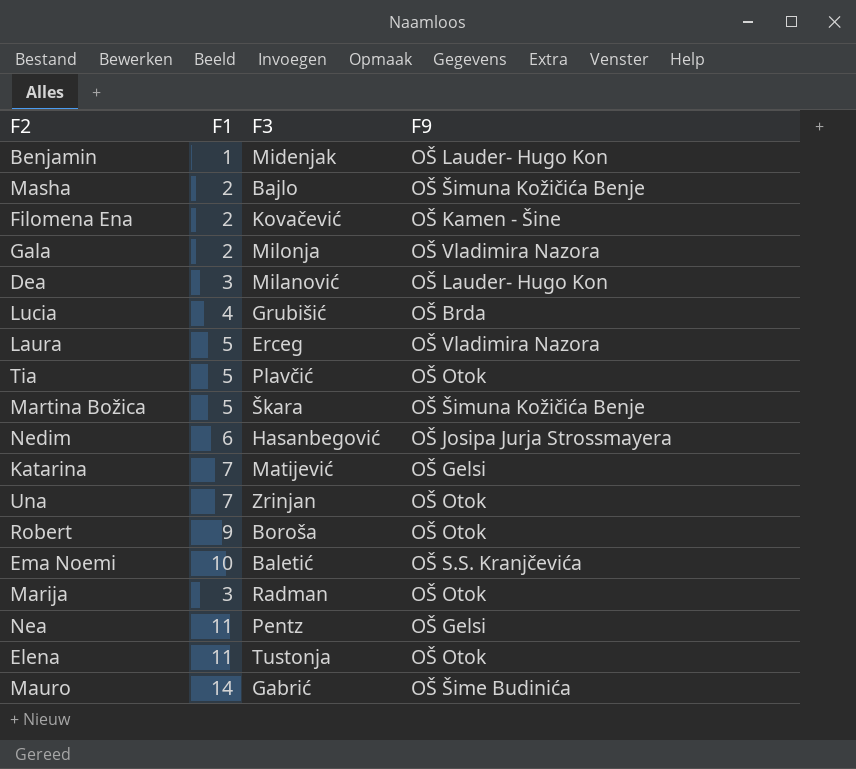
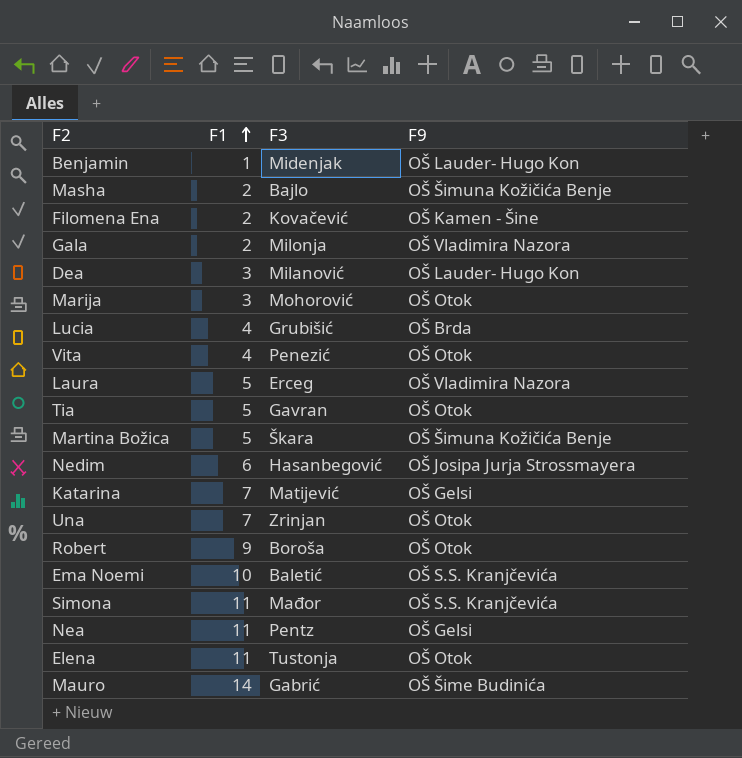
row order: none -> F1 ascending
Marija | F3: Radman -> Mohorović
row Vita: none -> 4 | Penezić | OŠ Otok
Tia | F3: Plavčić -> Gavran
row Simona: none -> 11 | Mađor | OŠ S.S. Kranjčevića

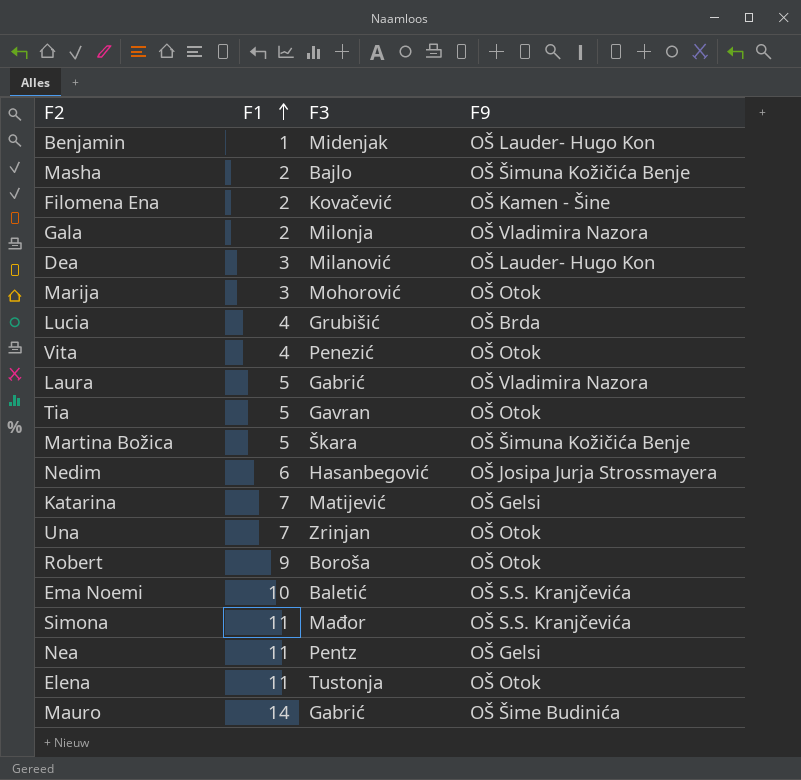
Laura | F3: Erceg -> Gabrić

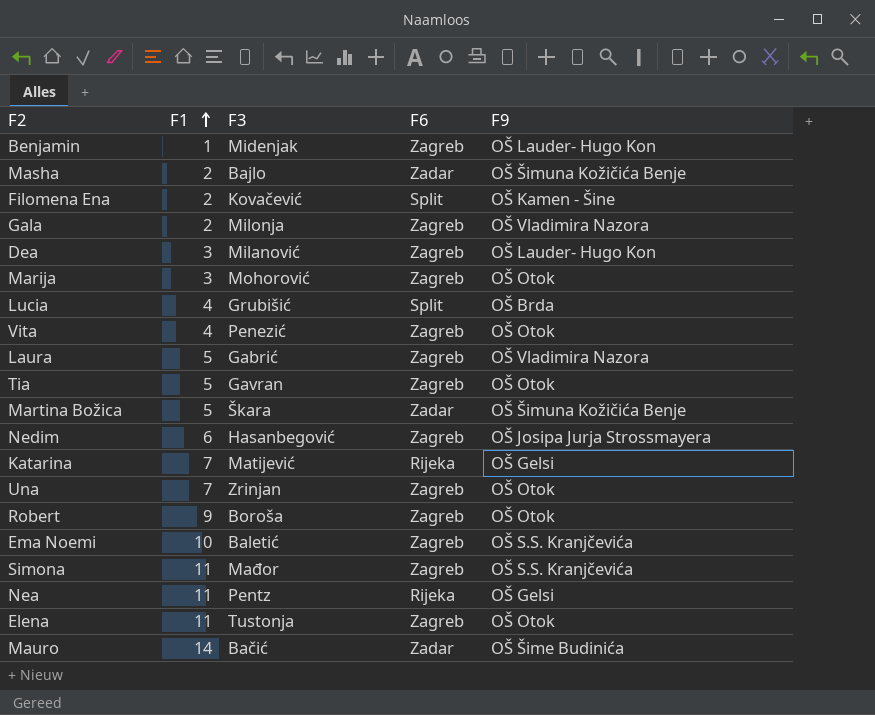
column F6 | position: none -> 4
Mauro | F3: Gabrić -> Bačić

